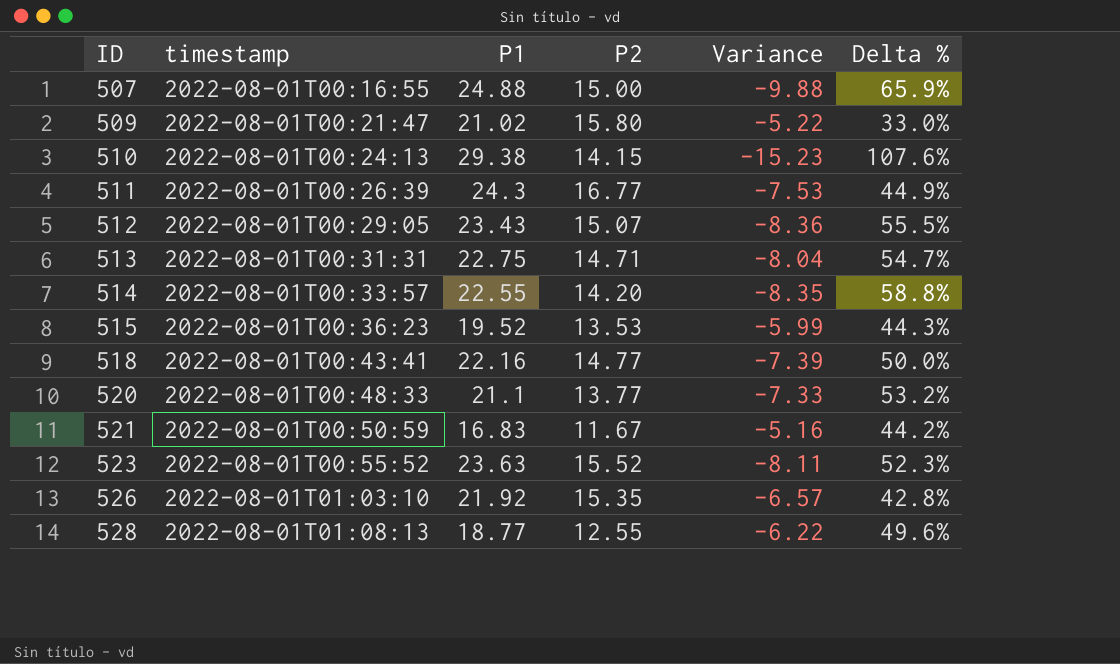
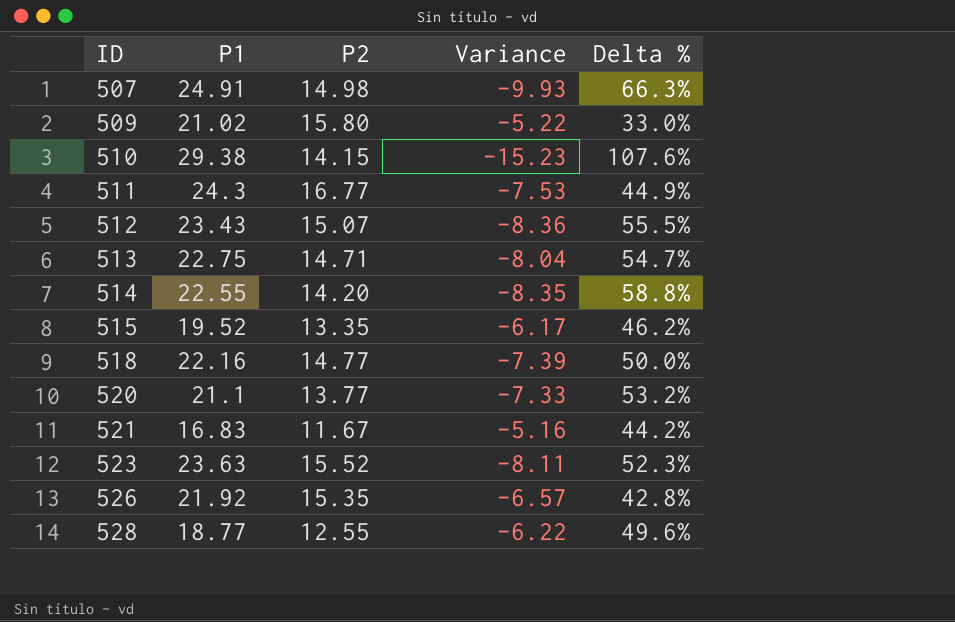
column timestamp | position: 2 -> none
507 | P1: 24.88 -> 24.91
507 | P2: 15.00 -> 14.98
507 | Variance: -9.88 -> -9.93
507 | Delta %: 65.9% -> 66.3%
515 | P2: 13.53 -> 13.35
515 | Variance: -5.99 -> -6.17
515 | Delta %: 44.3% -> 46.2%

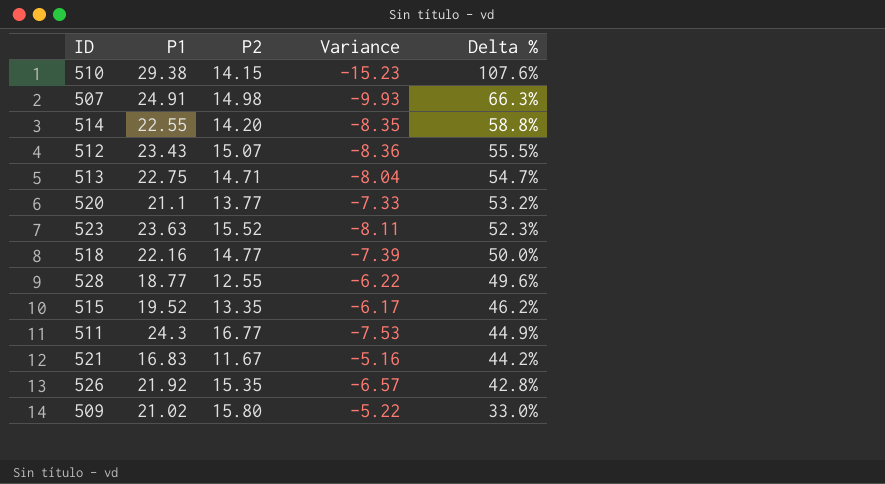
row order: ID ascending -> Delta % descending

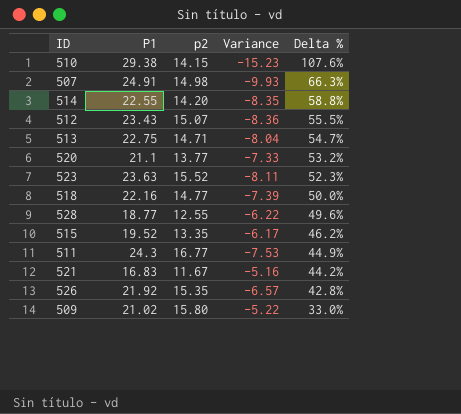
column name: P2 -> p2

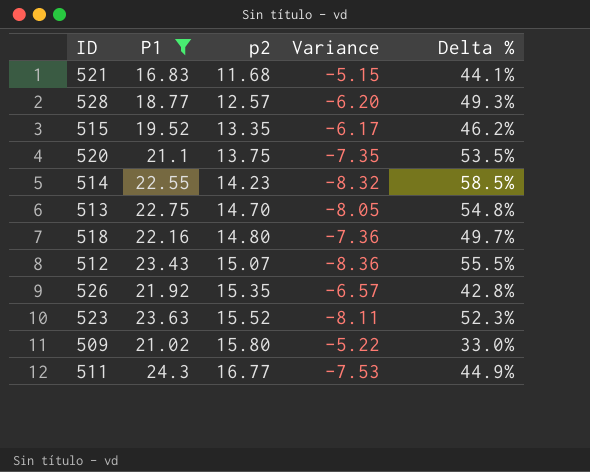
filter: none -> P1 <= 24.3
row order: Delta % descending -> p2 ascending
521 | p2: 11.67 -> 11.68
521 | Variance: -5.16 -> -5.15
521 | Delta %: 44.2% -> 44.1%
528 | p2: 12.55 -> 12.57
528 | Variance: -6.22 -> -6.20
528 | Delta %: 49.6% -> 49.3%
520 | p2: 13.77 -> 13.75
520 | Variance: -7.33 -> -7.35
520 | Delta %: 53.2% -> 53.5%
514 | p2: 14.20 -> 14.23
514 | Variance: -8.35 -> -8.32
514 | Delta %: 58.8% -> 58.5%
513 | p2: 14.71 -> 14.70
513 | Variance: -8.04 -> -8.05
513 | Delta %: 54.7% -> 54.8%
518 | p2: 14.77 -> 14.80
518 | Variance: -7.39 -> -7.36
518 | Delta %: 50.0% -> 49.7%

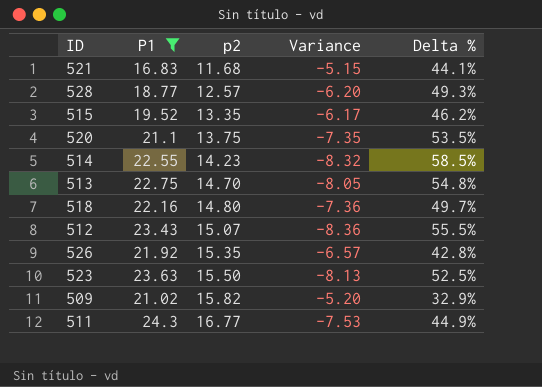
523 | p2: 15.52 -> 15.50
523 | Variance: -8.11 -> -8.13
523 | Delta %: 52.3% -> 52.5%
509 | p2: 15.80 -> 15.82
509 | Variance: -5.22 -> -5.20
509 | Delta %: 33.0% -> 32.9%

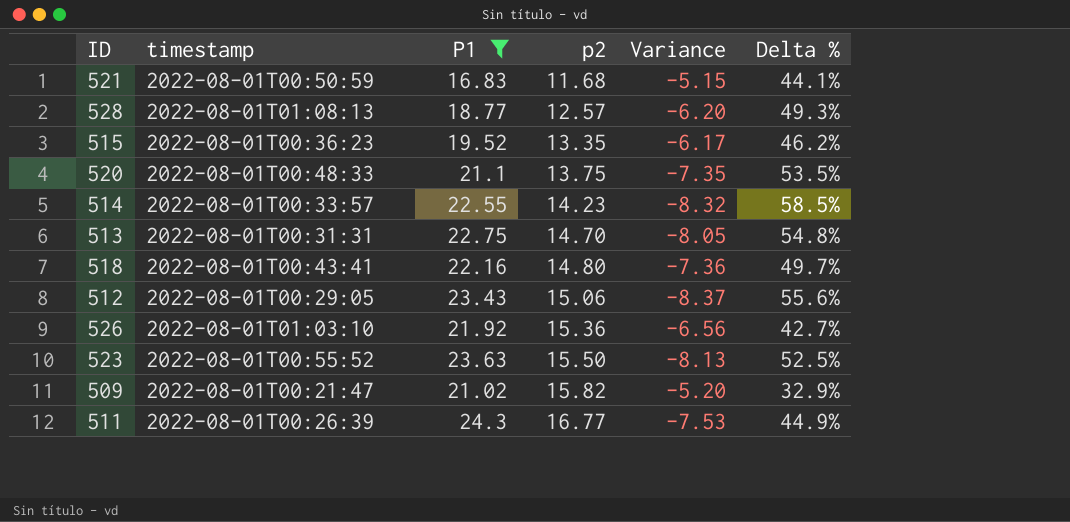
column timestamp | position: none -> 2
512 | p2: 15.07 -> 15.06
512 | Variance: -8.36 -> -8.37
512 | Delta %: 55.5% -> 55.6%
526 | p2: 15.35 -> 15.36
526 | Variance: -6.57 -> -6.56
526 | Delta %: 42.8% -> 42.7%

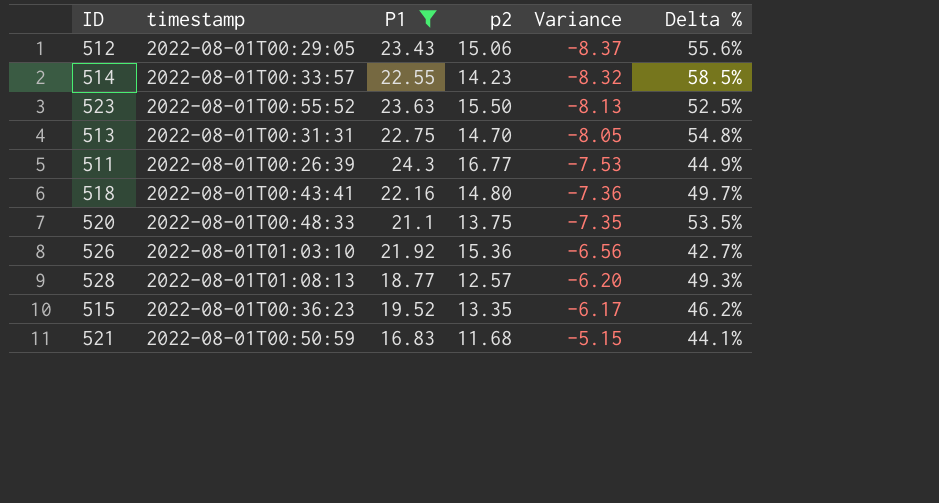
row order: p2 ascending -> Variance ascending
row 509: 2022-08-01T00:21:47 | 21.02 | 15.82 | -5.20 | 32.9% -> none

